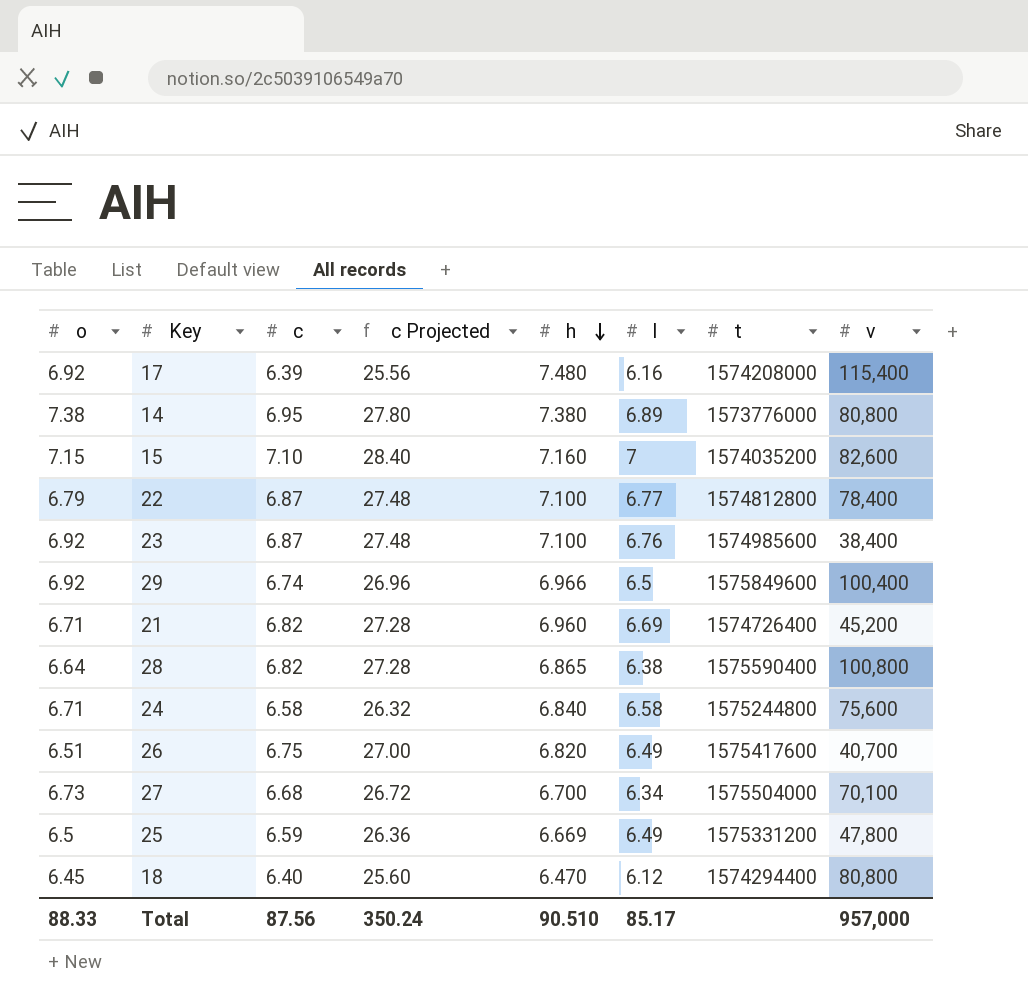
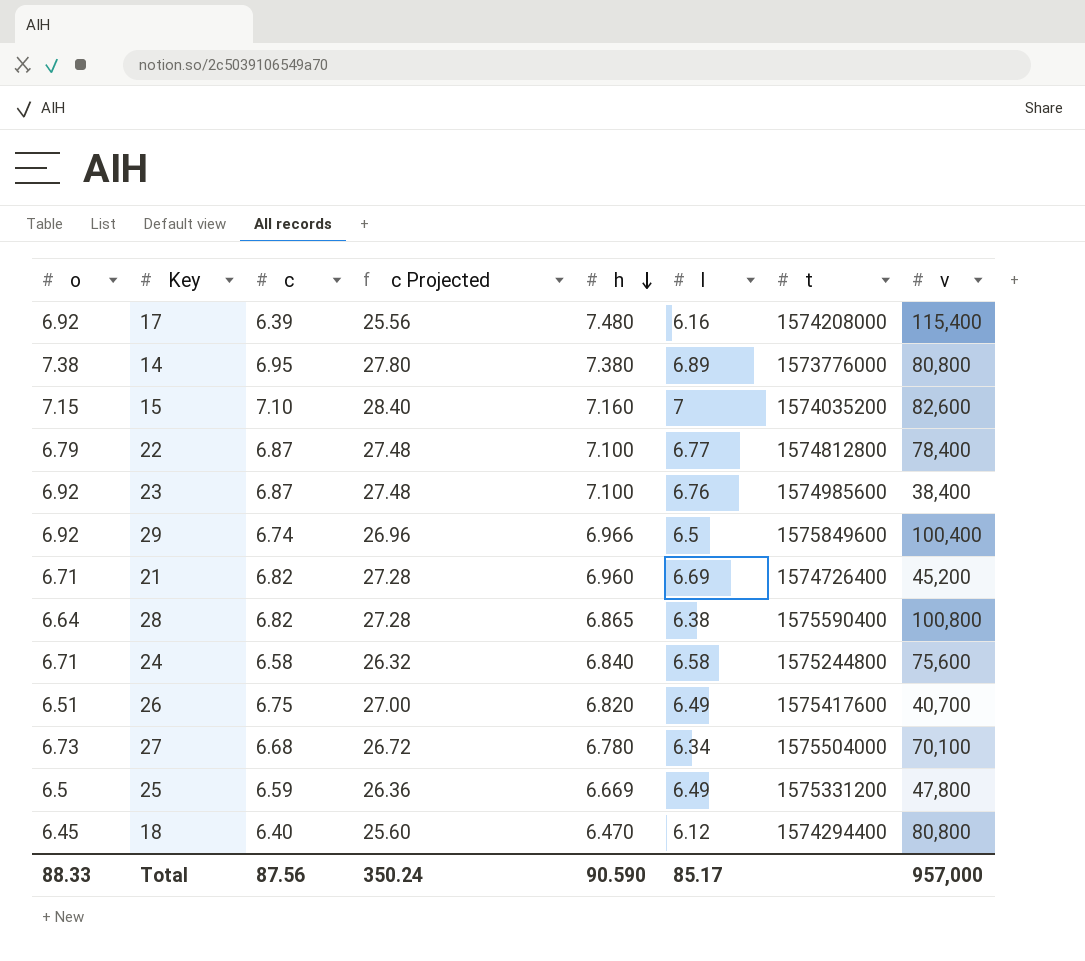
27 | h: 6.700 -> 6.780
Total | h: 90.510 -> 90.590

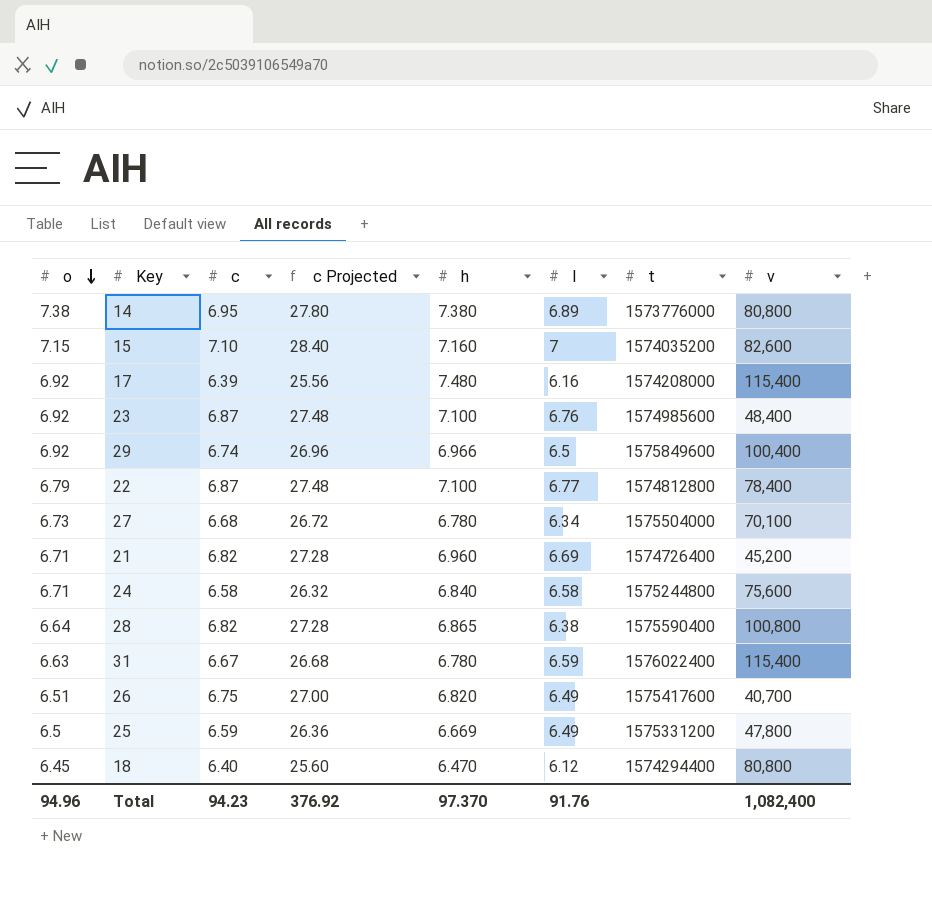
row order: h descending -> o descending
23 | v: 38,400 -> 48,400
row 31: none -> 6.63 | 6.67 | 26.68 | 6.780 | 6.59 | 1576022400 | 115,400
Total | o: 88.33 -> 94.96
Total | c: 87.56 -> 94.23
Total | c Projected: 350.24 -> 376.92
Total | h: 90.590 -> 97.370
Total | l: 85.17 -> 91.76
Total | v: 957,000 -> 1,082,400

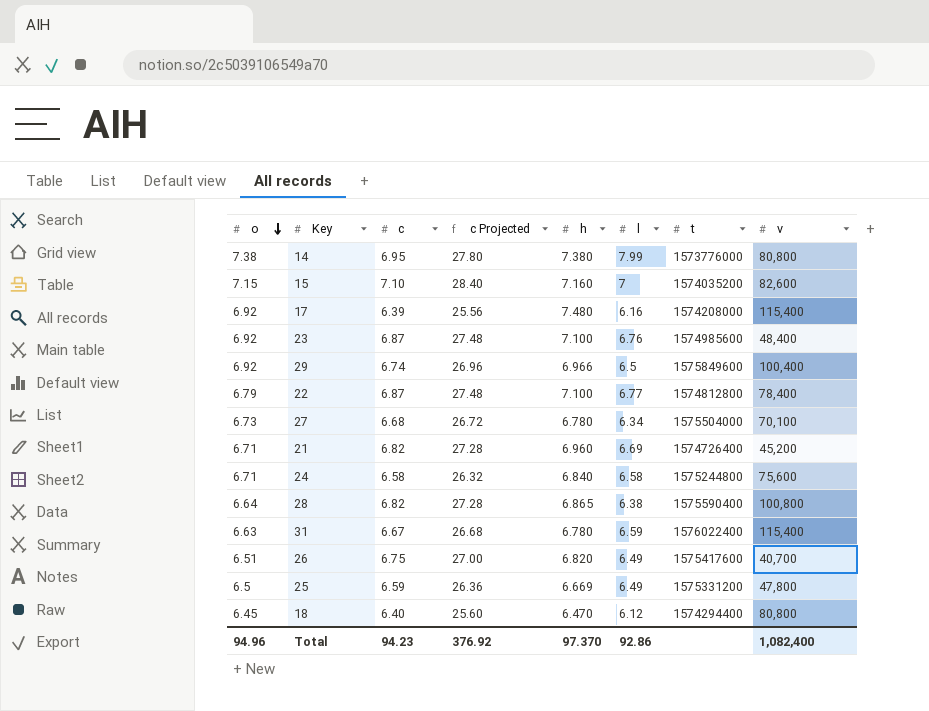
14 | l: 6.89 -> 7.99
Total | l: 91.76 -> 92.86

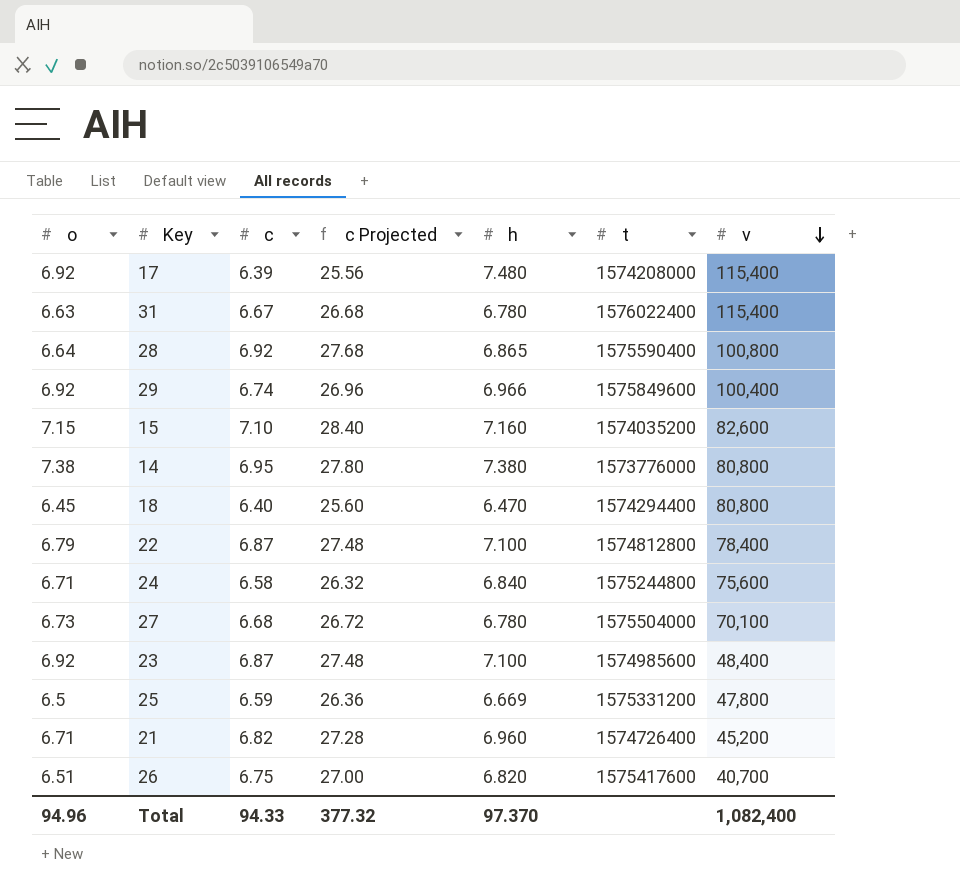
row order: o descending -> v descending
column l | position: 6 -> none
28 | c: 6.82 -> 6.92
28 | c Projected: 27.28 -> 27.68
Total | c: 94.23 -> 94.33
Total | c Projected: 376.92 -> 377.32

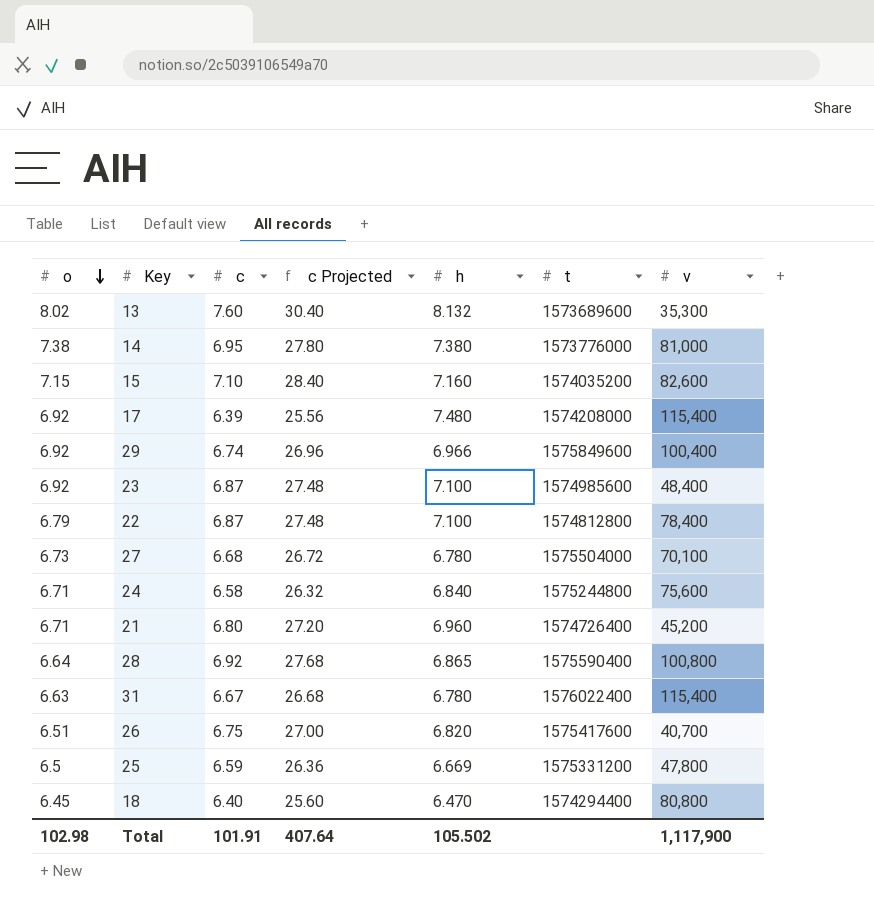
row order: v descending -> o descending
row 13: none -> 8.02 | 7.60 | 30.40 | 8.132 | 1573689600 | 35,300
14 | v: 80,800 -> 81,000
21 | c: 6.82 -> 6.80
21 | c Projected: 27.28 -> 27.20
Total | o: 94.96 -> 102.98
Total | c: 94.33 -> 101.91
Total | c Projected: 377.32 -> 407.64
Total | h: 97.370 -> 105.502
Total | v: 1,082,400 -> 1,117,900

